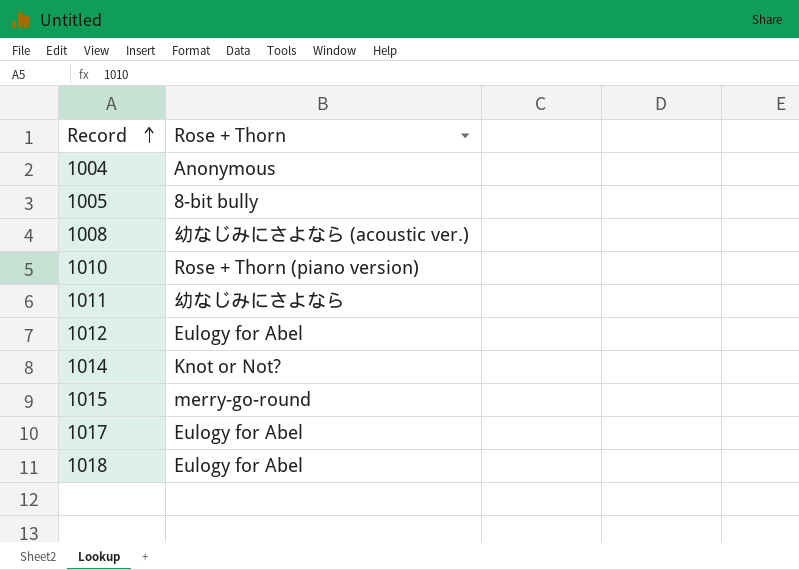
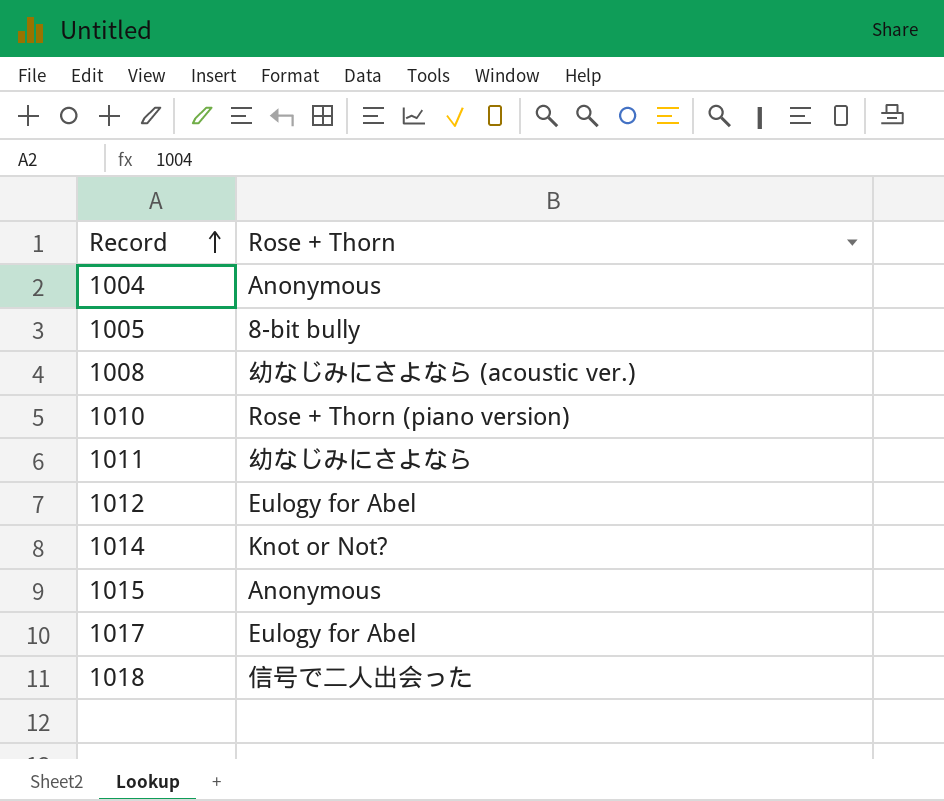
1015 | Rose + Thorn: merry-go-round -> Anonymous
1018 | Rose + Thorn: Eulogy for Abel -> 信号で二人出会った

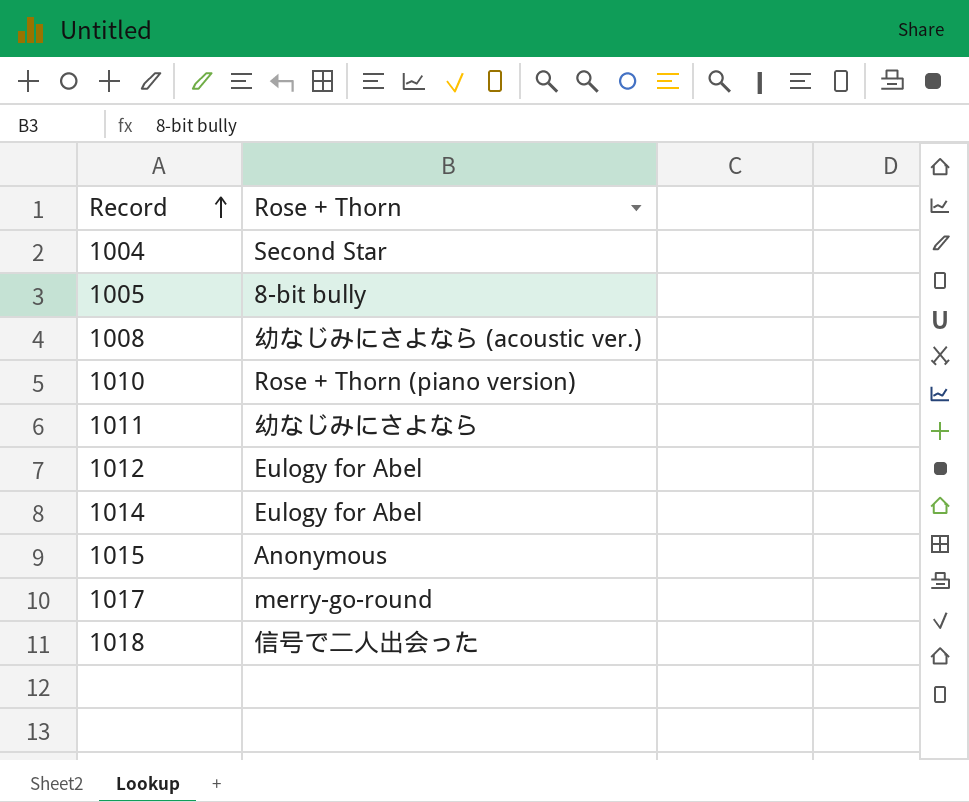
1004 | Rose + Thorn: Anonymous -> Second Star
1014 | Rose + Thorn: Knot or Not? -> Eulogy for Abel
1017 | Rose + Thorn: Eulogy for Abel -> merry-go-round

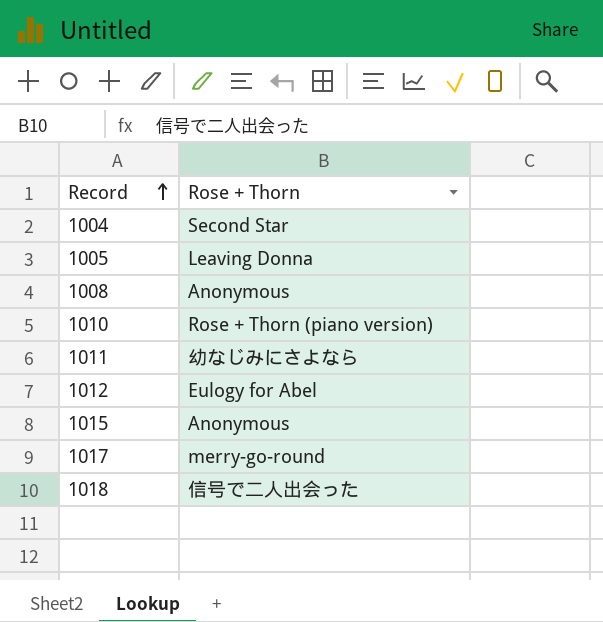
row 1014: Eulogy for Abel -> none
1005 | Rose + Thorn: 8-bit bully -> Leaving Donna
1008 | Rose + Thorn: 幼なじみにさよなら (acoustic ver.) -> Anonymous

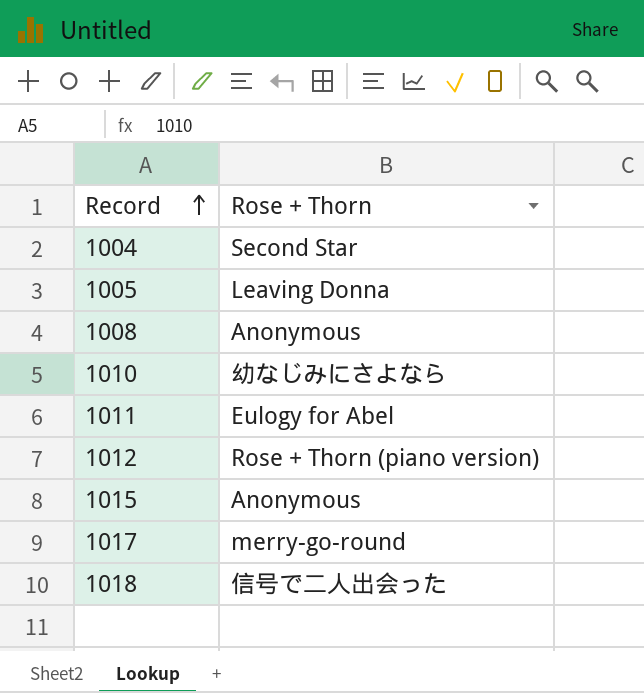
1010 | Rose + Thorn: Rose + Thorn (piano version) -> 幼なじみにさよなら
1011 | Rose + Thorn: 幼なじみにさよなら -> Eulogy for Abel
1012 | Rose + Thorn: Eulogy for Abel -> Rose + Thorn (piano version)

